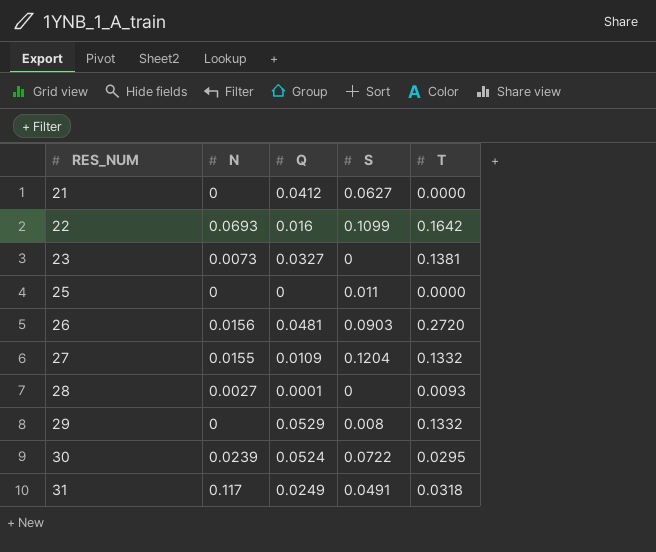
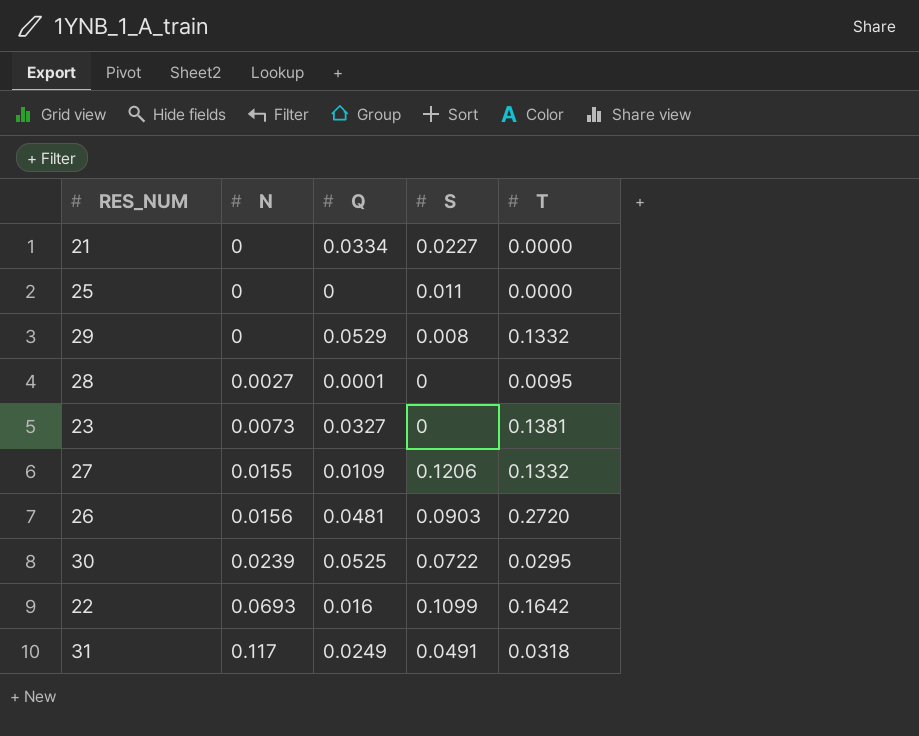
row order: RES_NUM ascending -> N ascending
21 | Q: 0.0412 -> 0.0334
21 | S: 0.0627 -> 0.0227
28 | T: 0.0093 -> 0.0095
27 | S: 0.1204 -> 0.1206
30 | Q: 0.0524 -> 0.0525

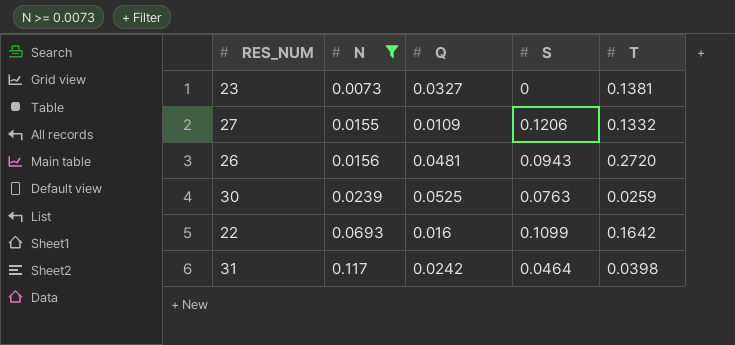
filter: none -> N >= 0.0073
26 | S: 0.0903 -> 0.0943
30 | S: 0.0722 -> 0.0763
30 | T: 0.0295 -> 0.0259
31 | Q: 0.0249 -> 0.0242
31 | S: 0.0491 -> 0.0464
31 | T: 0.0318 -> 0.0398

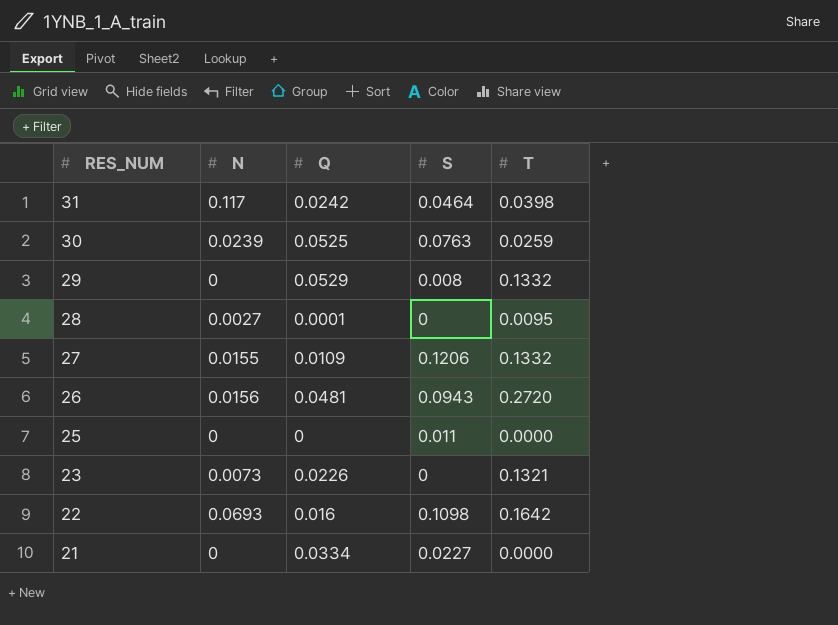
filter: N >= 0.0073 -> none
row order: N ascending -> RES_NUM descending
23 | Q: 0.0327 -> 0.0226
23 | T: 0.1381 -> 0.1321
22 | S: 0.1099 -> 0.1098

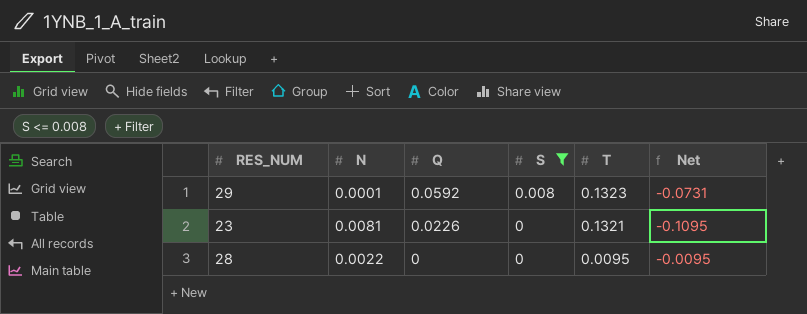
filter: none -> S <= 0.008
row order: RES_NUM descending -> Q descending
column Net | formula: none -> [Q] - [T]
29 | N: 0 -> 0.0001
29 | Q: 0.0529 -> 0.0592
29 | T: 0.1332 -> 0.1323
23 | N: 0.0073 -> 0.0081
28 | N: 0.0027 -> 0.0022
28 | Q: 0.0001 -> 0

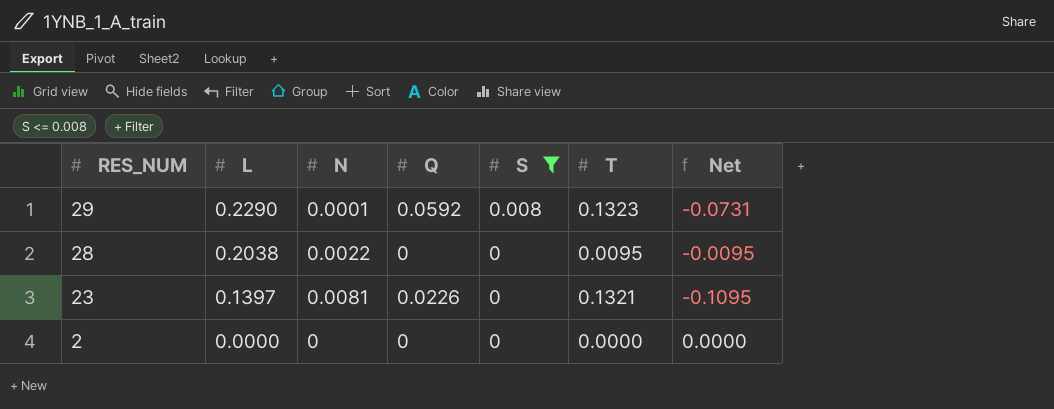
row order: Q descending -> RES_NUM descending
column L | position: none -> 2
row 2: none -> 0.0000 | 0 | 0 | 0 | 0.0000 | 0.0000

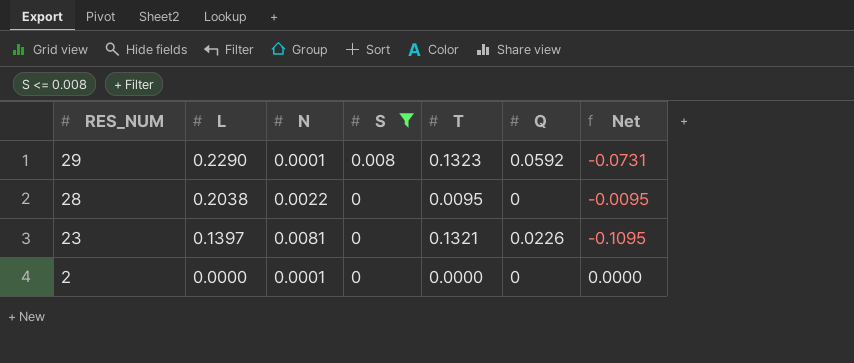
column Q | position: 4 -> 6
2 | N: 0 -> 0.0001

